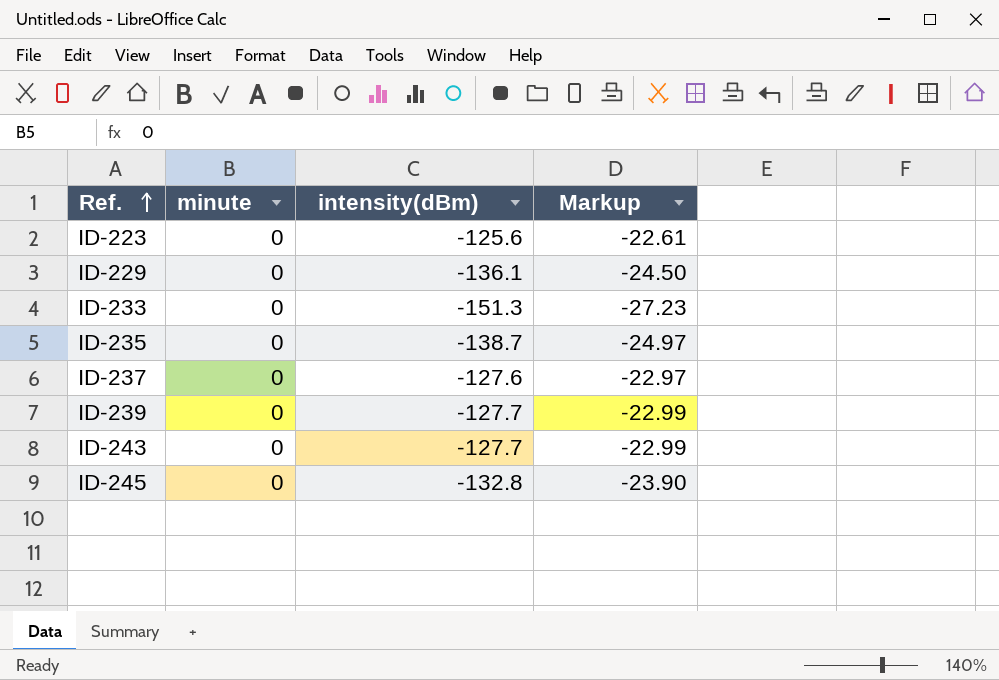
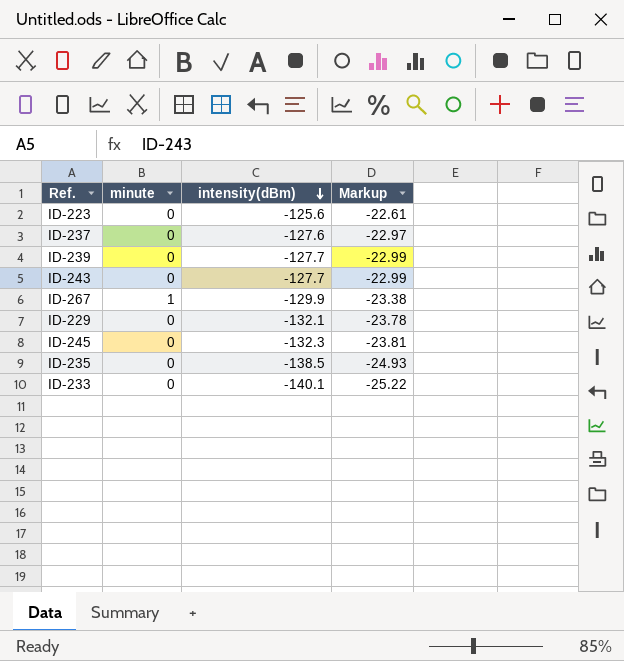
row order: Ref. ascending -> intensity(dBm) descending
row ID-267: none -> 1 | -129.9 | -23.38
ID-229 | intensity(dBm): -136.1 -> -132.1
ID-229 | Markup: -24.50 -> -23.78
ID-245 | intensity(dBm): -132.8 -> -132.3
ID-245 | Markup: -23.90 -> -23.81
ID-235 | intensity(dBm): -138.7 -> -138.5
ID-235 | Markup: -24.97 -> -24.93
ID-233 | intensity(dBm): -151.3 -> -140.1
ID-233 | Markup: -27.23 -> -25.22

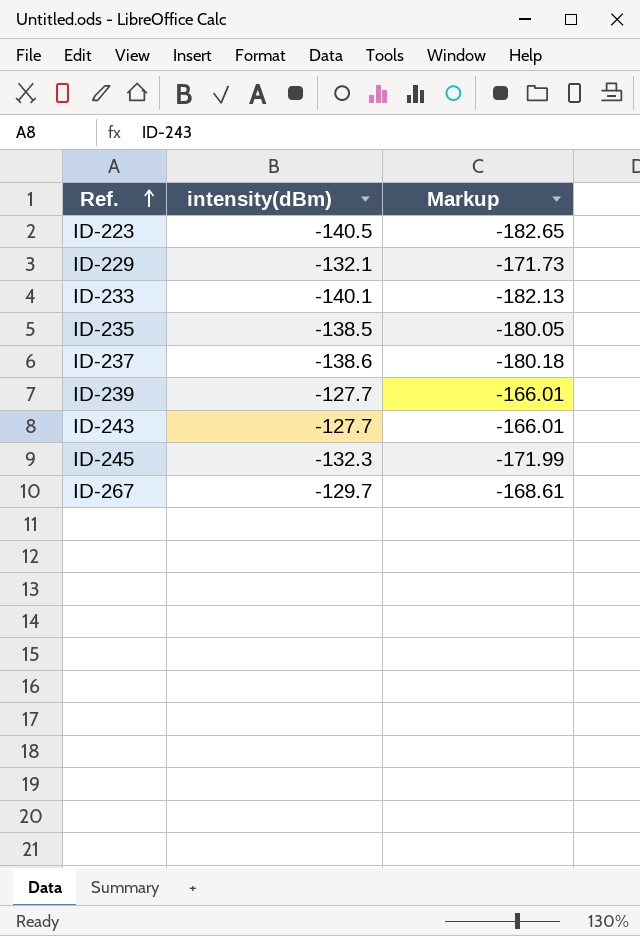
row order: intensity(dBm) descending -> Ref. ascending
column minute | position: 2 -> none
column Markup | formula: [intensity(dBm)] * 0.18 -> [intensity(dBm)] * 1.3
ID-223 | intensity(dBm): -125.6 -> -140.5
ID-237 | intensity(dBm): -127.6 -> -138.6
ID-267 | intensity(dBm): -129.9 -> -129.7

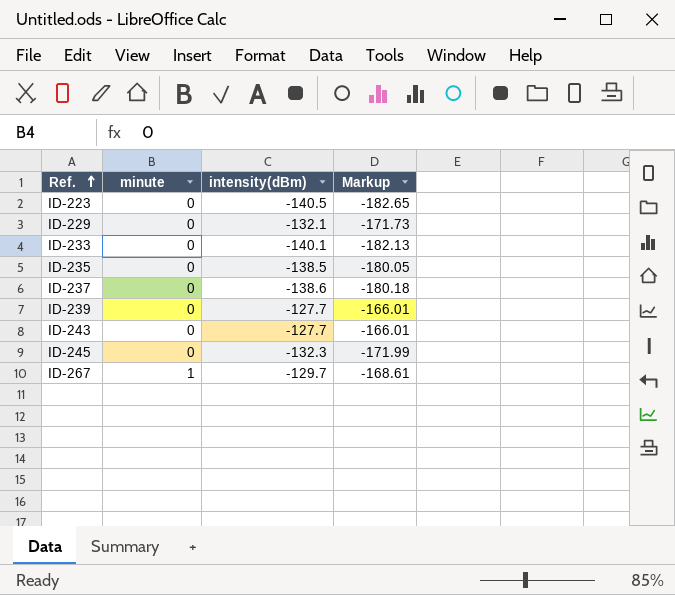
column minute | position: none -> 2

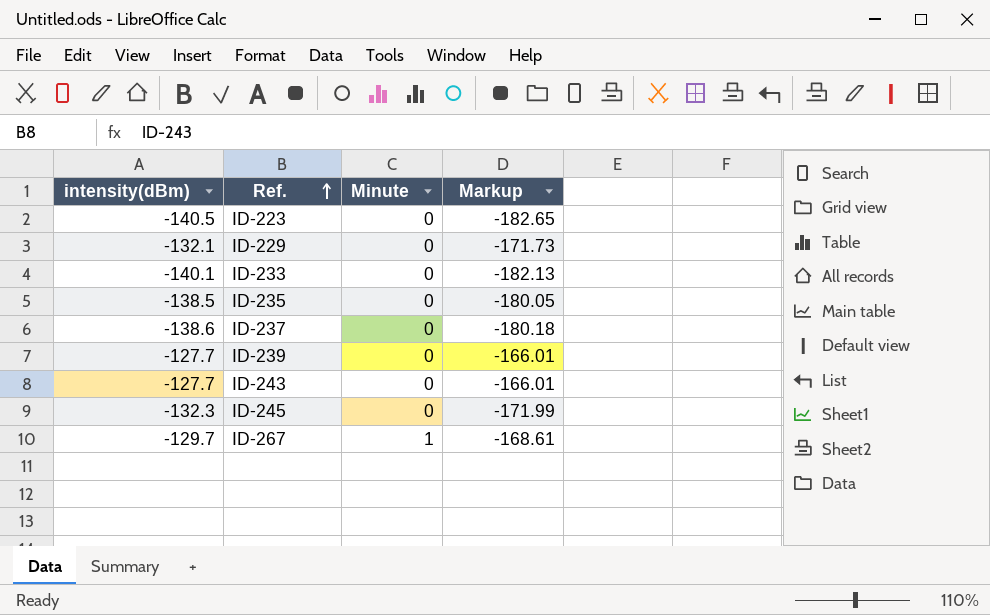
column intensity(dBm) | position: 3 -> 1
column name: minute -> Minute

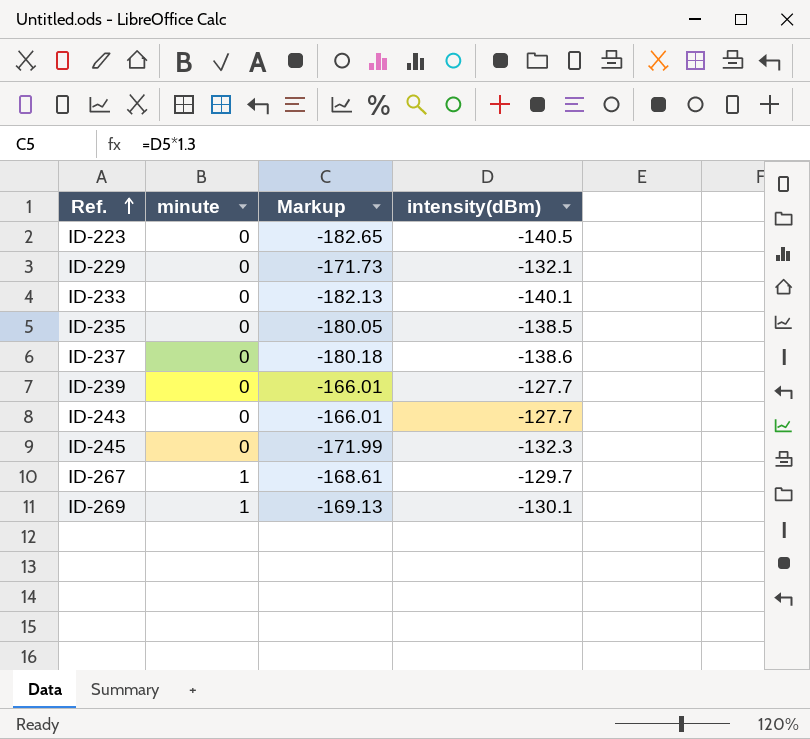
column name: Minute -> minute
column intensity(dBm) | position: 1 -> 4
row ID-269: none -> 1 | -169.13 | -130.1

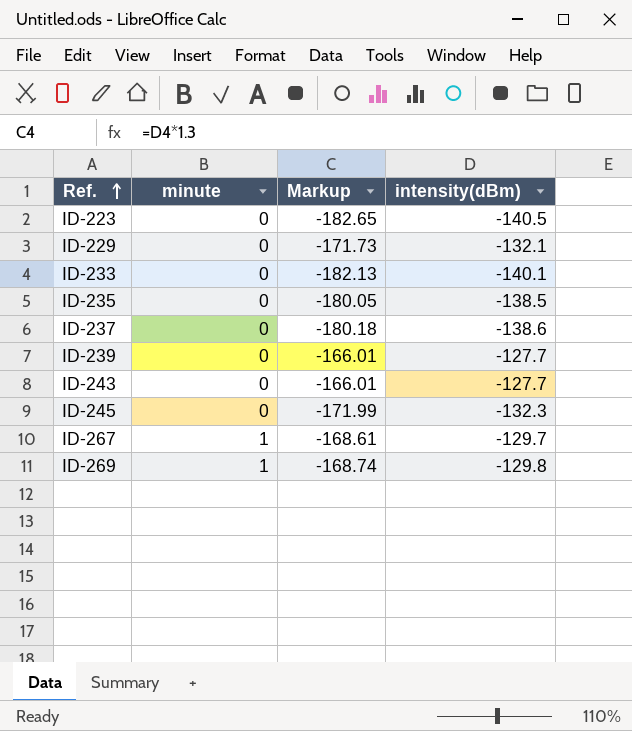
ID-269 | Markup: -169.13 -> -168.74
ID-269 | intensity(dBm): -130.1 -> -129.8

